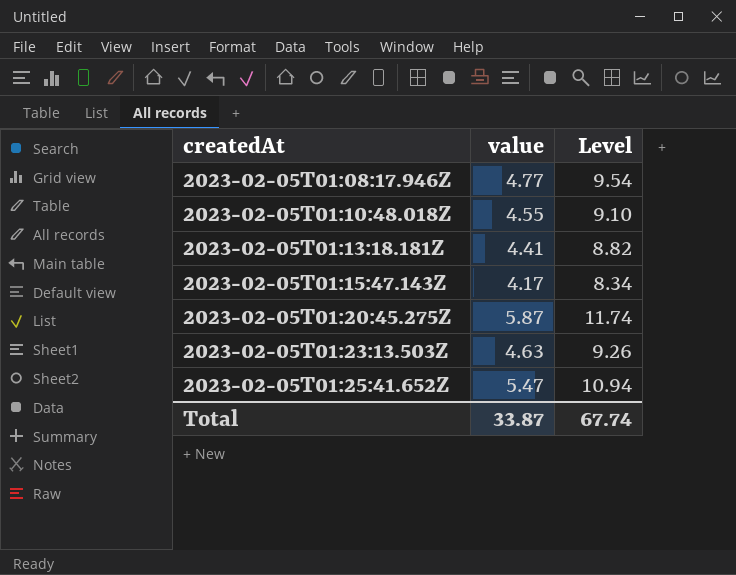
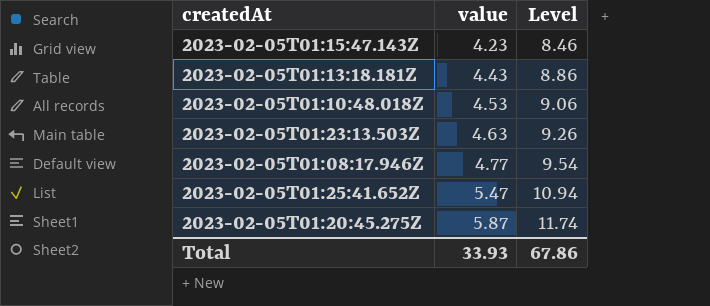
row order: createdAt ascending -> value ascending
2023-02-05T01:15:47.143Z | value: 4.17 -> 4.23
2023-02-05T01:15:47.143Z | Level: 8.34 -> 8.46
2023-02-05T01:13:18.181Z | value: 4.41 -> 4.43
2023-02-05T01:13:18.181Z | Level: 8.82 -> 8.86
2023-02-05T01:10:48.018Z | value: 4.55 -> 4.53
2023-02-05T01:10:48.018Z | Level: 9.10 -> 9.06
Total | value: 33.87 -> 33.93
Total | Level: 67.74 -> 67.86

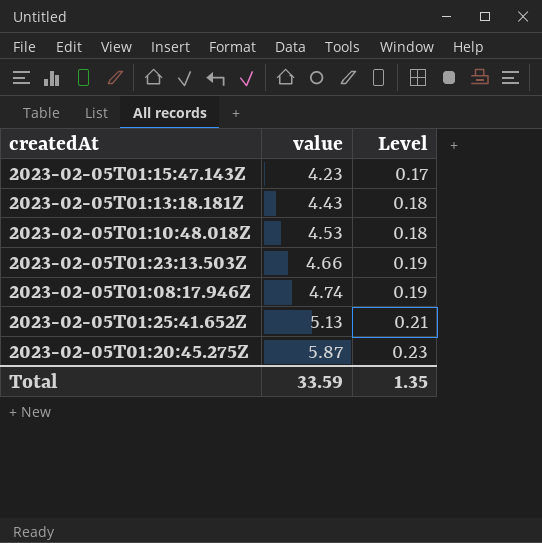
column Level | formula: [value] * 2 -> [value] * 0.04
2023-02-05T01:23:13.503Z | value: 4.63 -> 4.66
2023-02-05T01:08:17.946Z | value: 4.77 -> 4.74
2023-02-05T01:25:41.652Z | value: 5.47 -> 5.13
Total | value: 33.93 -> 33.59
Total | Level: 67.86 -> 1.35

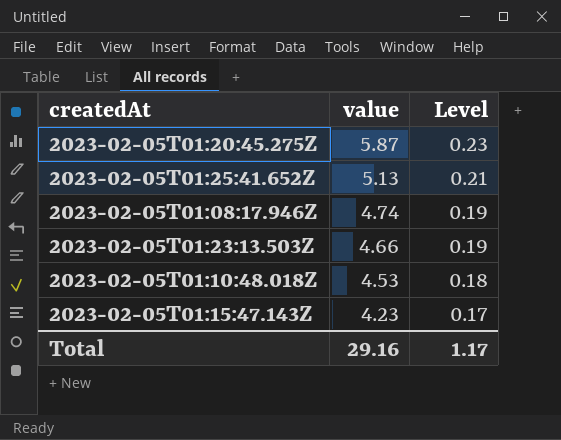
row order: value ascending -> value descending
row 2023-02-05T01:13:18.181Z: 4.43 | 0.18 -> none
Total | value: 33.59 -> 29.16
Total | Level: 1.35 -> 1.17

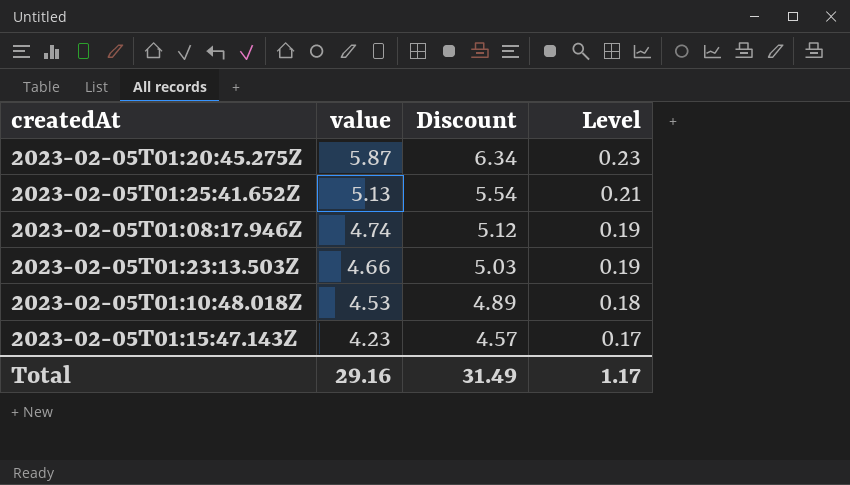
column Discount | formula: none -> [value] * 1.08

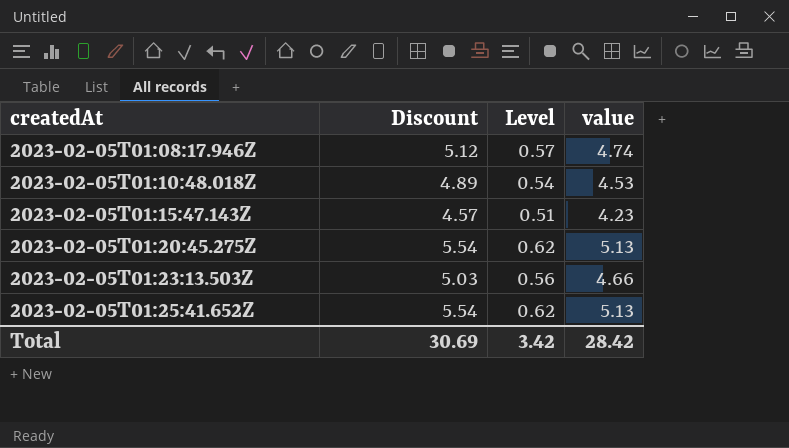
row order: value descending -> createdAt ascending
column Level | formula: [value] * 0.04 -> [value] * 0.12
column value | position: 2 -> 4
2023-02-05T01:20:45.275Z | Discount: 6.34 -> 5.54
2023-02-05T01:20:45.275Z | value: 5.87 -> 5.13
Total | Discount: 31.49 -> 30.69
Total | Level: 1.17 -> 3.42
Total | value: 29.16 -> 28.42

